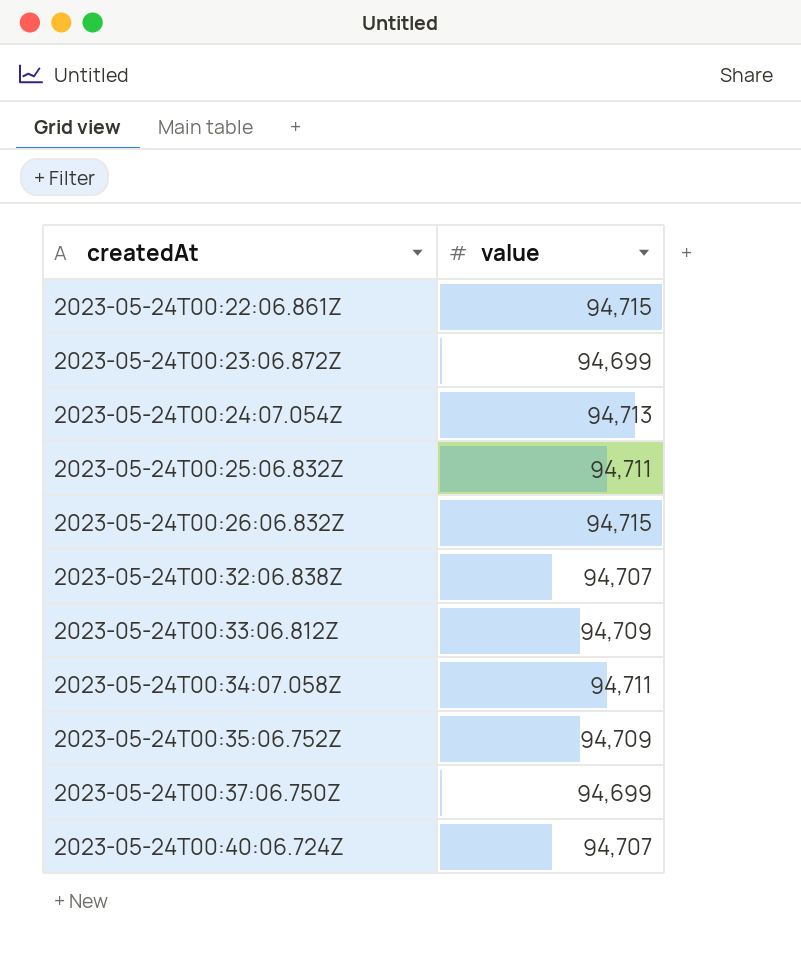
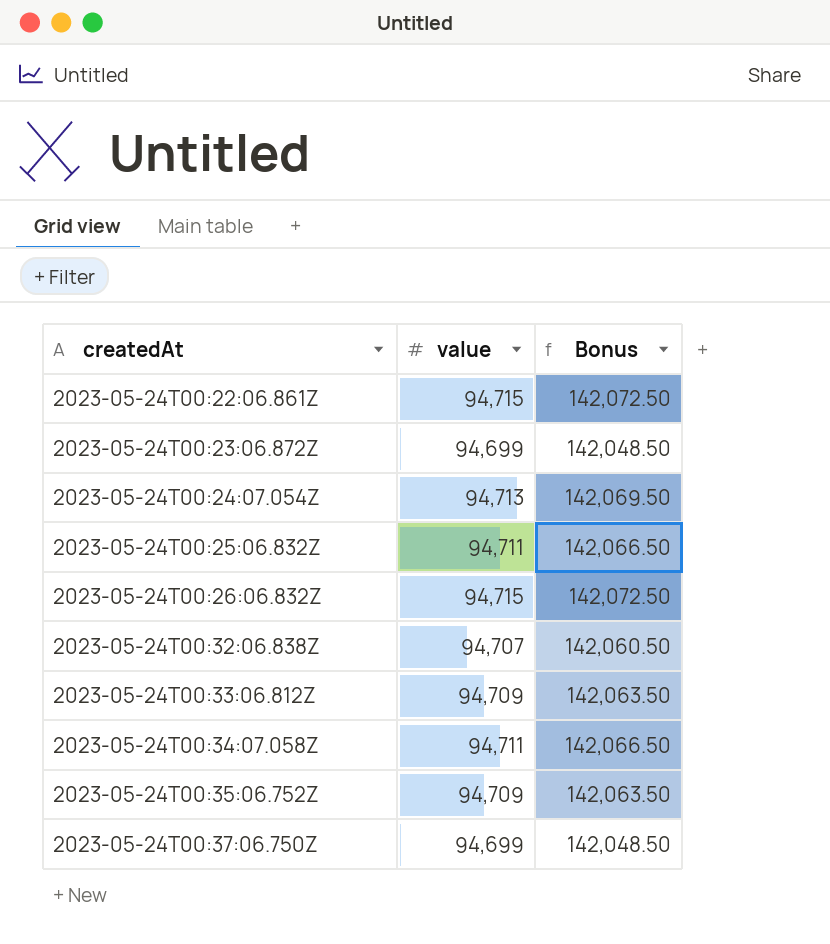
column Bonus | formula: none -> [value] * 1.5
row 2023-05-24T00:40:06.724Z: 94,707 -> none

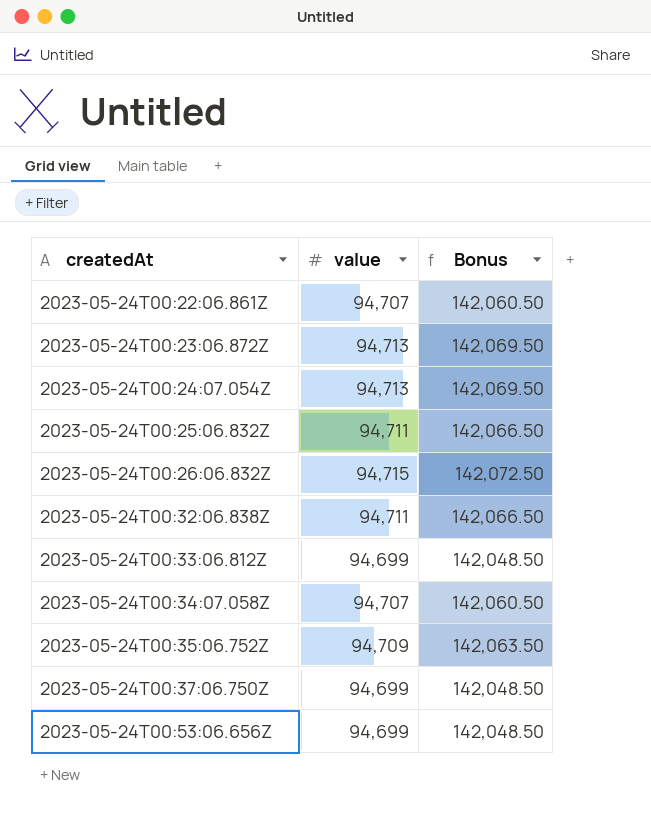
2023-05-24T00:22:06.861Z | value: 94,715 -> 94,707
2023-05-24T00:22:06.861Z | Bonus: 142,072.50 -> 142,060.50
2023-05-24T00:23:06.872Z | value: 94,699 -> 94,713
2023-05-24T00:23:06.872Z | Bonus: 142,048.50 -> 142,069.50
2023-05-24T00:32:06.838Z | value: 94,707 -> 94,711
2023-05-24T00:32:06.838Z | Bonus: 142,060.50 -> 142,066.50
2023-05-24T00:33:06.812Z | value: 94,709 -> 94,699
2023-05-24T00:33:06.812Z | Bonus: 142,063.50 -> 142,048.50
2023-05-24T00:34:07.058Z | value: 94,711 -> 94,707
2023-05-24T00:34:07.058Z | Bonus: 142,066.50 -> 142,060.50
row 2023-05-24T00:53:06.656Z: none -> 94,699 | 142,048.50

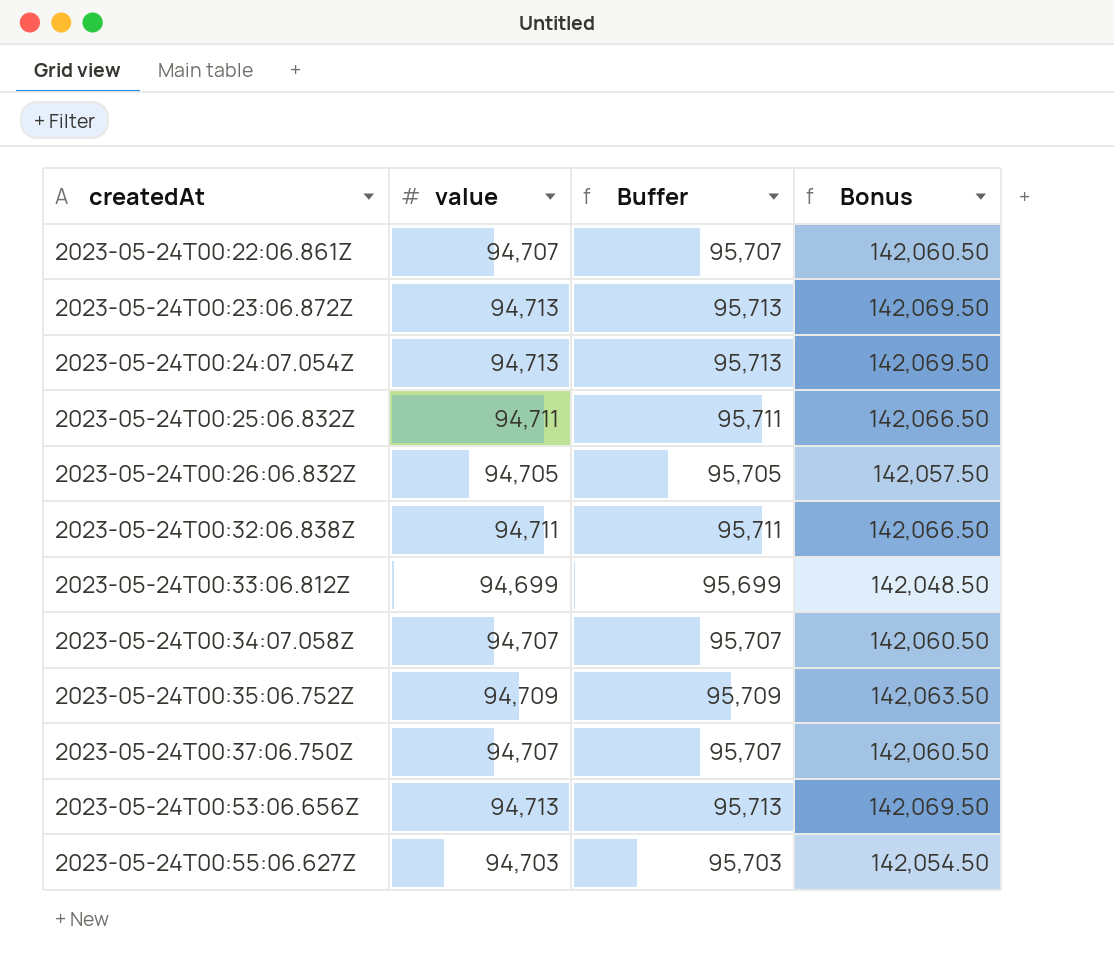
column Buffer | formula: none -> [value] + 1000
2023-05-24T00:26:06.832Z | value: 94,715 -> 94,705
2023-05-24T00:26:06.832Z | Bonus: 142,072.50 -> 142,057.50
2023-05-24T00:37:06.750Z | value: 94,699 -> 94,707
2023-05-24T00:37:06.750Z | Bonus: 142,048.50 -> 142,060.50
2023-05-24T00:53:06.656Z | value: 94,699 -> 94,713
2023-05-24T00:53:06.656Z | Bonus: 142,048.50 -> 142,069.50
row 2023-05-24T00:55:06.627Z: none -> 94,703 | 95,703 | 142,054.50

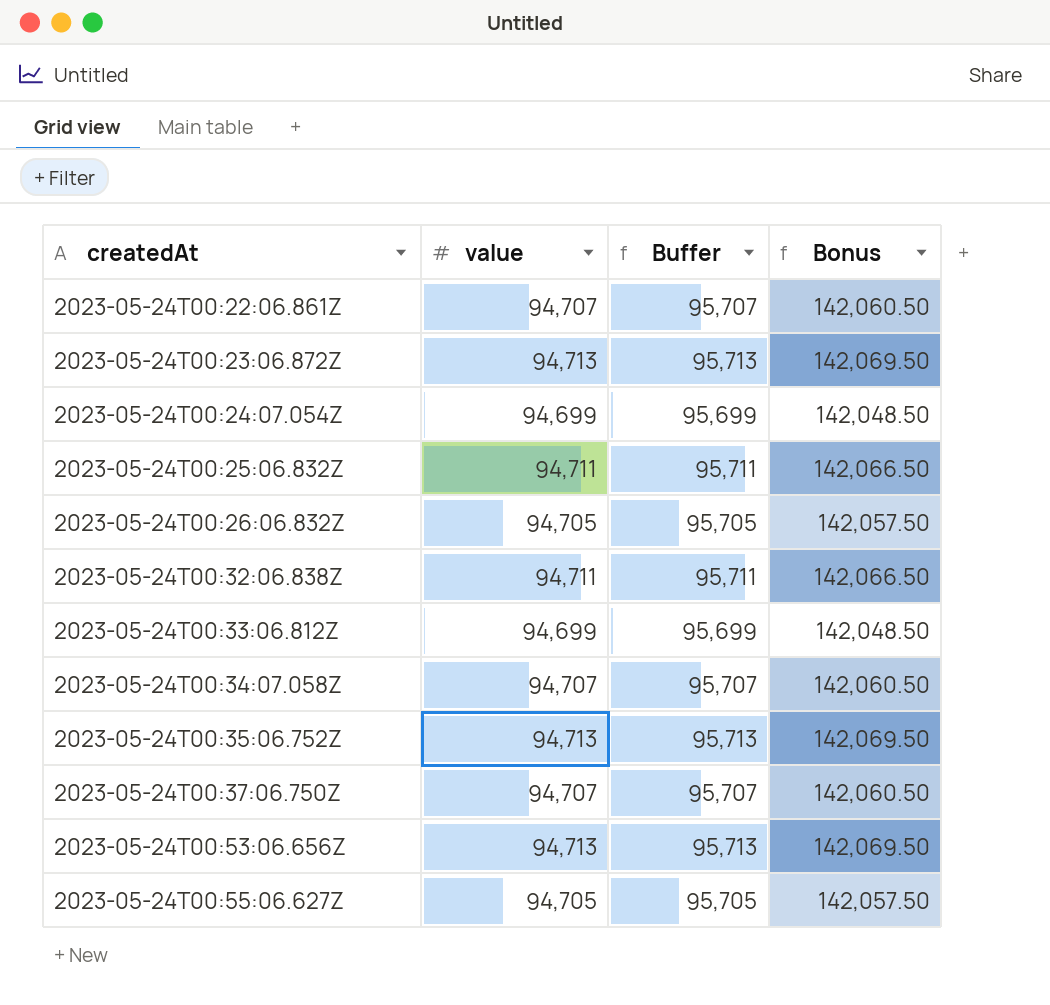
2023-05-24T00:24:07.054Z | value: 94,713 -> 94,699
2023-05-24T00:24:07.054Z | Buffer: 95,713 -> 95,699
2023-05-24T00:24:07.054Z | Bonus: 142,069.50 -> 142,048.50
2023-05-24T00:35:06.752Z | value: 94,709 -> 94,713
2023-05-24T00:35:06.752Z | Buffer: 95,709 -> 95,713
2023-05-24T00:35:06.752Z | Bonus: 142,063.50 -> 142,069.50
2023-05-24T00:55:06.627Z | value: 94,703 -> 94,705
2023-05-24T00:55:06.627Z | Buffer: 95,703 -> 95,705
2023-05-24T00:55:06.627Z | Bonus: 142,054.50 -> 142,057.50

